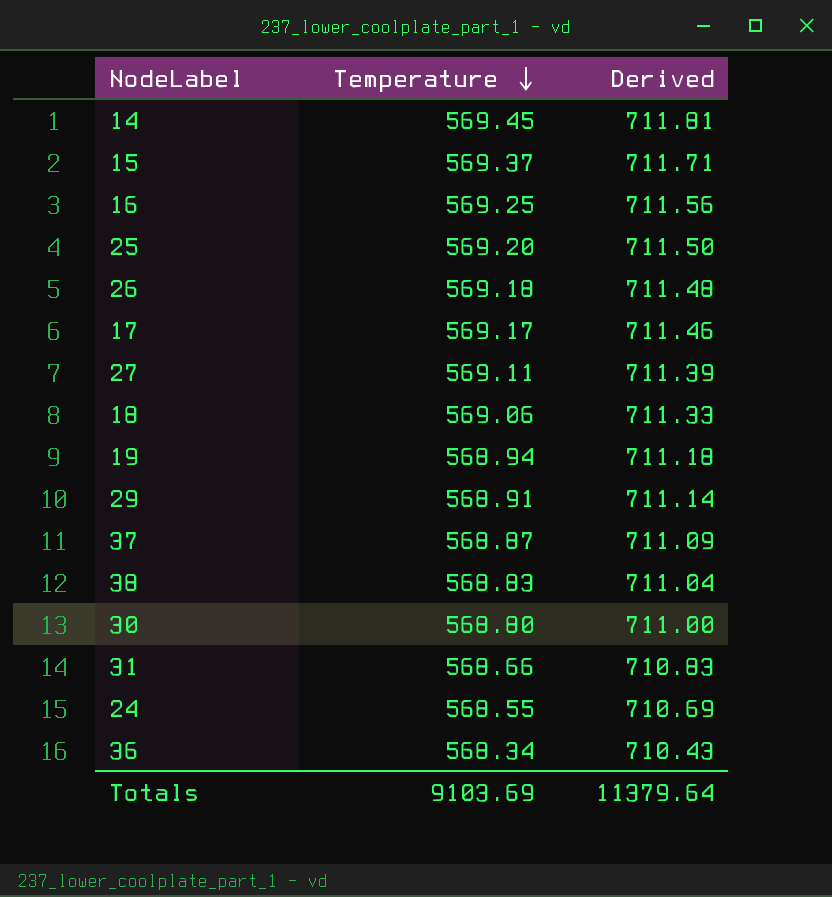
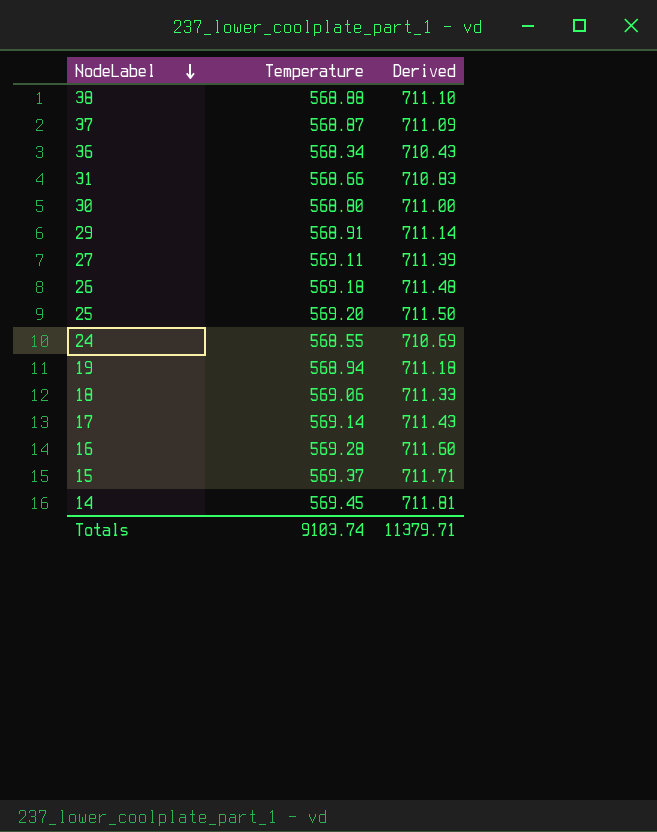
row order: Temperature descending -> NodeLabel descending
38 | Temperature: 568.83 -> 568.88
38 | Derived: 711.04 -> 711.10
17 | Temperature: 569.17 -> 569.14
17 | Derived: 711.46 -> 711.43
16 | Temperature: 569.25 -> 569.28
16 | Derived: 711.56 -> 711.60
Totals | Temperature: 9103.69 -> 9103.74
Totals | Derived: 11379.64 -> 11379.71

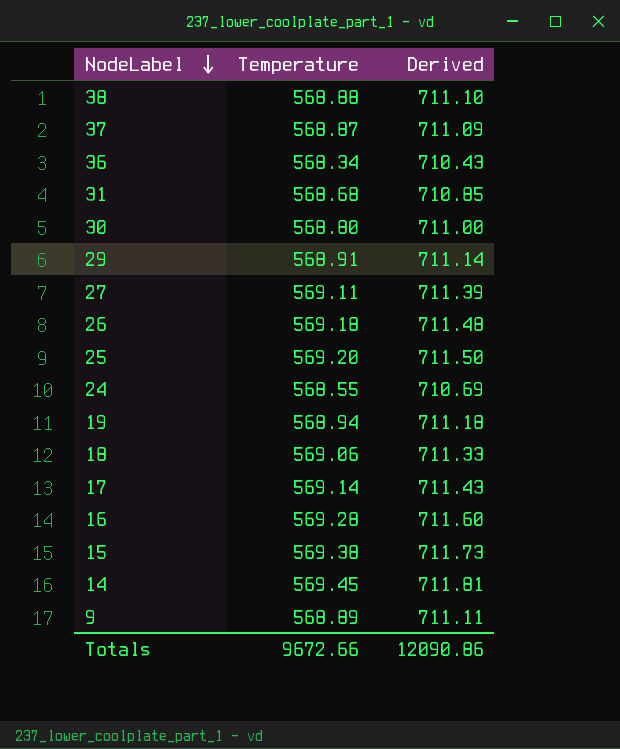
31 | Temperature: 568.66 -> 568.68
31 | Derived: 710.83 -> 710.85
15 | Temperature: 569.37 -> 569.38
15 | Derived: 711.71 -> 711.73
row 9: none -> 568.89 | 711.11
Totals | Temperature: 9103.74 -> 9672.66
Totals | Derived: 11379.71 -> 12090.86

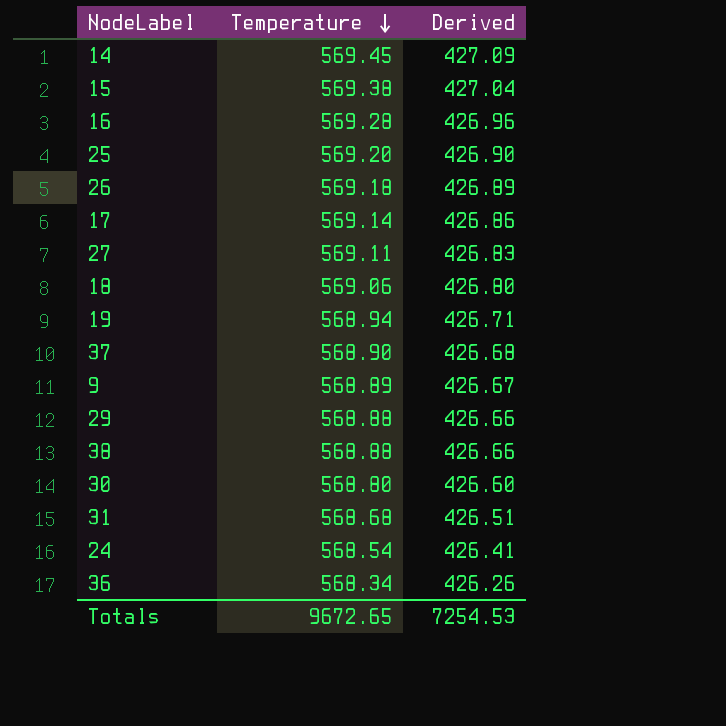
row order: NodeLabel descending -> Temperature descending
column Derived | formula: [Temperature] * 1.25 -> [Temperature] * 0.75
37 | Temperature: 568.87 -> 568.90
29 | Temperature: 568.91 -> 568.88
24 | Temperature: 568.55 -> 568.54
Totals | Temperature: 9672.66 -> 9672.65
Totals | Derived: 12090.86 -> 7254.53

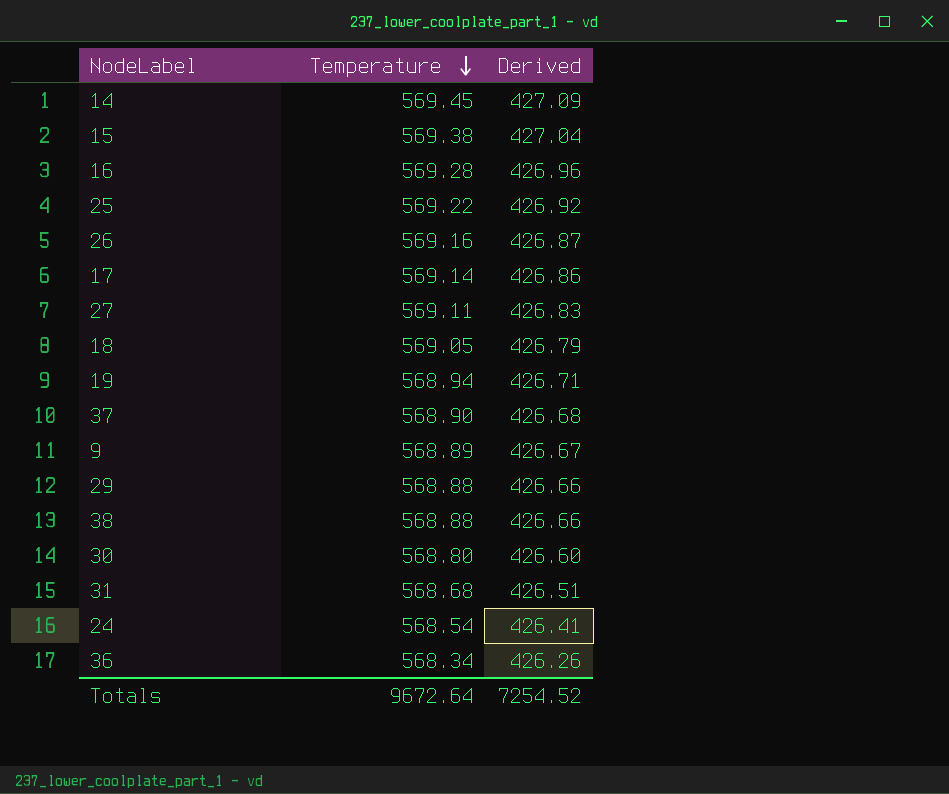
25 | Temperature: 569.20 -> 569.22
25 | Derived: 426.90 -> 426.92
26 | Temperature: 569.18 -> 569.16
26 | Derived: 426.89 -> 426.87
18 | Temperature: 569.06 -> 569.05
18 | Derived: 426.80 -> 426.79
Totals | Temperature: 9672.65 -> 9672.64
Totals | Derived: 7254.53 -> 7254.52

